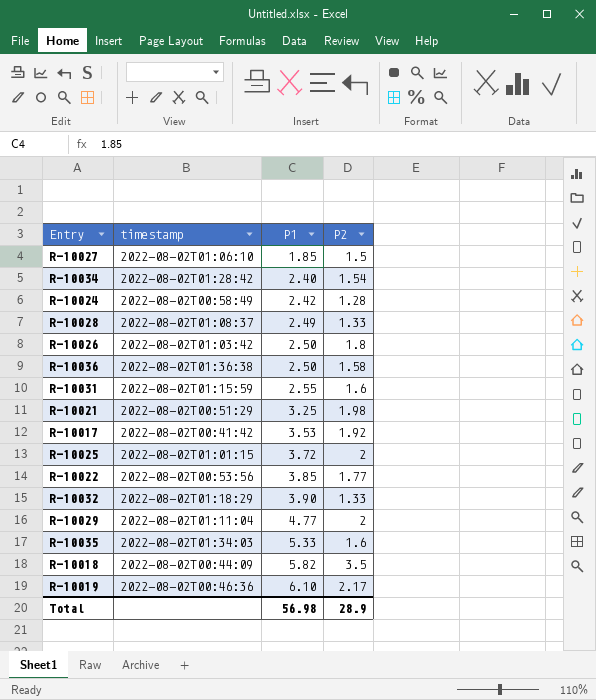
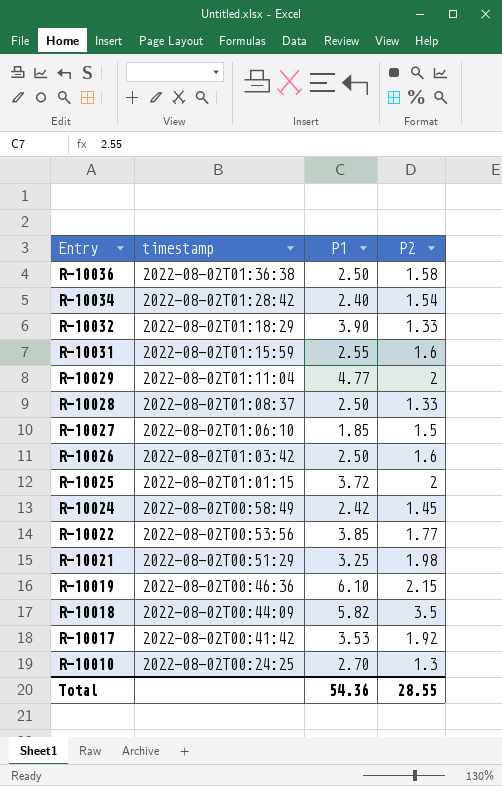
row order: P1 ascending -> Entry descending
row R-10035: 2022-08-02T01:34:03 | 5.33 | 1.6 -> none
R-10028 | P1: 2.49 -> 2.50
R-10026 | P2: 1.8 -> 1.6
R-10024 | P2: 1.28 -> 1.45
R-10019 | P2: 2.17 -> 2.15
row R-10010: none -> 2022-08-02T00:24:25 | 2.70 | 1.3
Total | P1: 56.98 -> 54.36
Total | P2: 28.9 -> 28.55

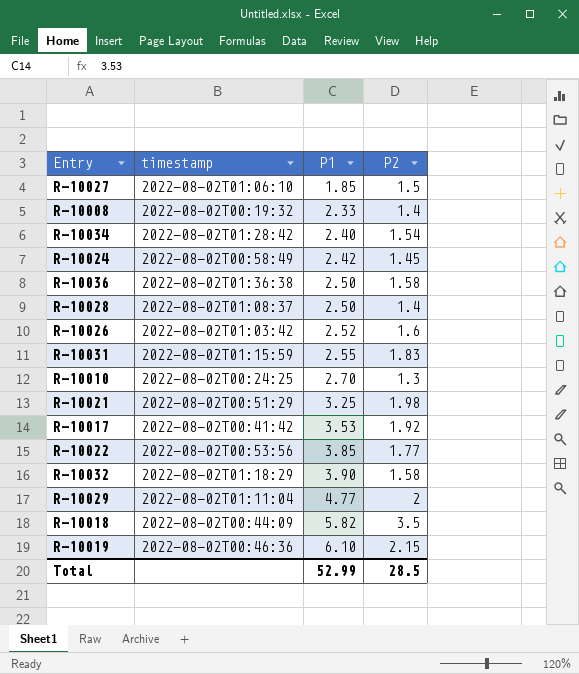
row order: Entry descending -> P1 ascending
row R-10025: 2022-08-02T01:01:15 | 3.72 | 2 -> none
row R-10008: none -> 2022-08-02T00:19:32 | 2.33 | 1.4
R-10028 | P2: 1.33 -> 1.4
R-10026 | P1: 2.50 -> 2.52
R-10031 | P2: 1.6 -> 1.83
R-10032 | P2: 1.33 -> 1.58
Total | P1: 54.36 -> 52.99
Total | P2: 28.55 -> 28.5

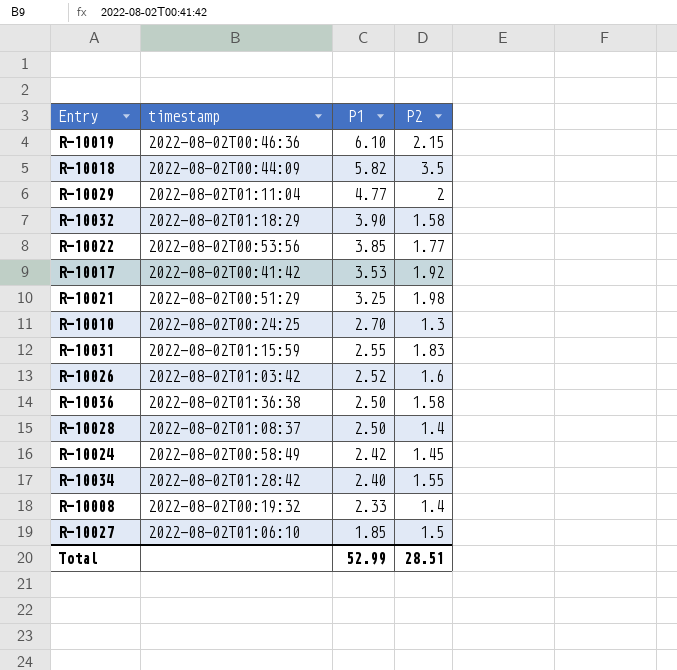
row order: P1 ascending -> P1 descending
R-10034 | P2: 1.54 -> 1.55
Total | P2: 28.5 -> 28.51

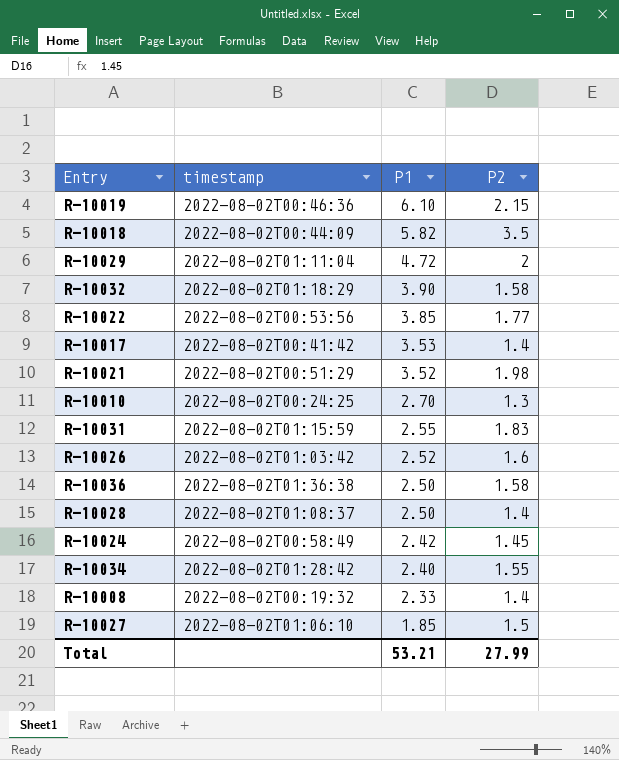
R-10029 | P1: 4.77 -> 4.72
R-10017 | P2: 1.92 -> 1.4
R-10021 | P1: 3.25 -> 3.52
Total | P1: 52.99 -> 53.21
Total | P2: 28.51 -> 27.99

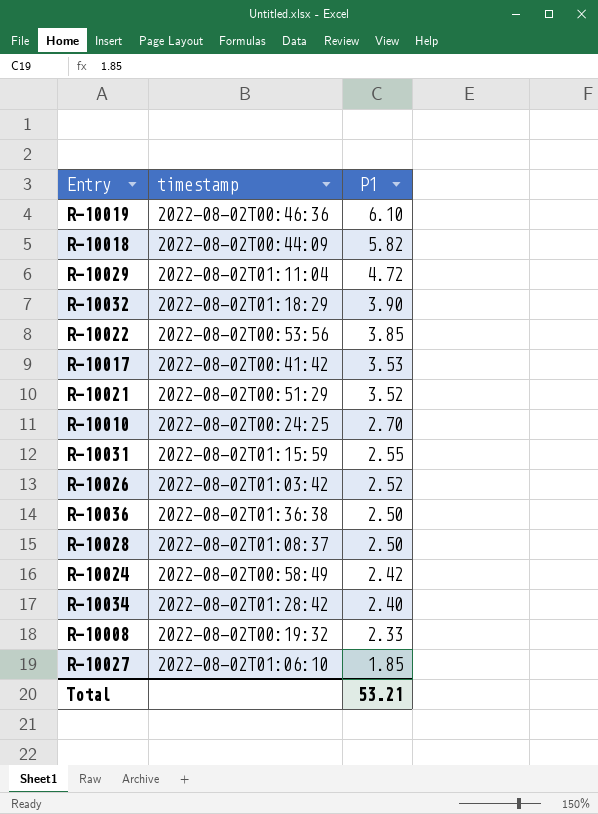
column P2 | position: 4 -> none

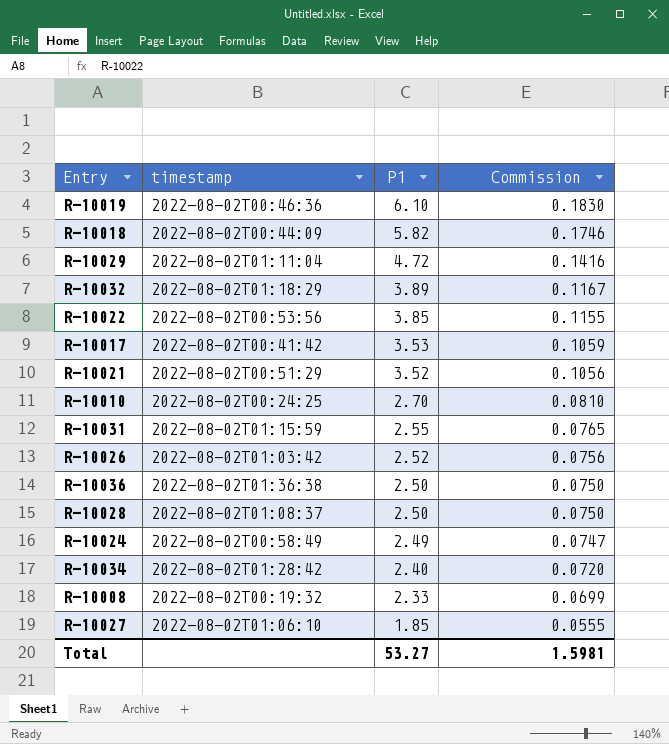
column Commission | formula: none -> [P1] * 0.03
R-10032 | P1: 3.90 -> 3.89
R-10024 | P1: 2.42 -> 2.49
Total | P1: 53.21 -> 53.27

